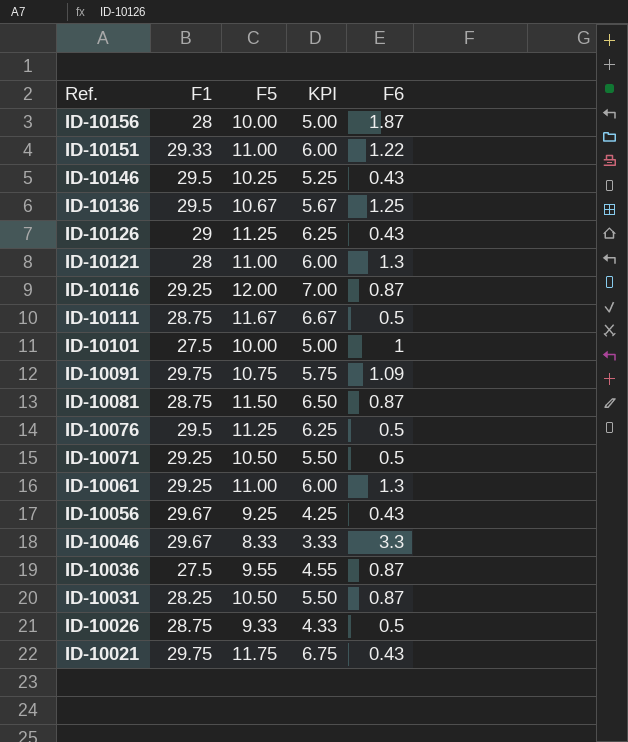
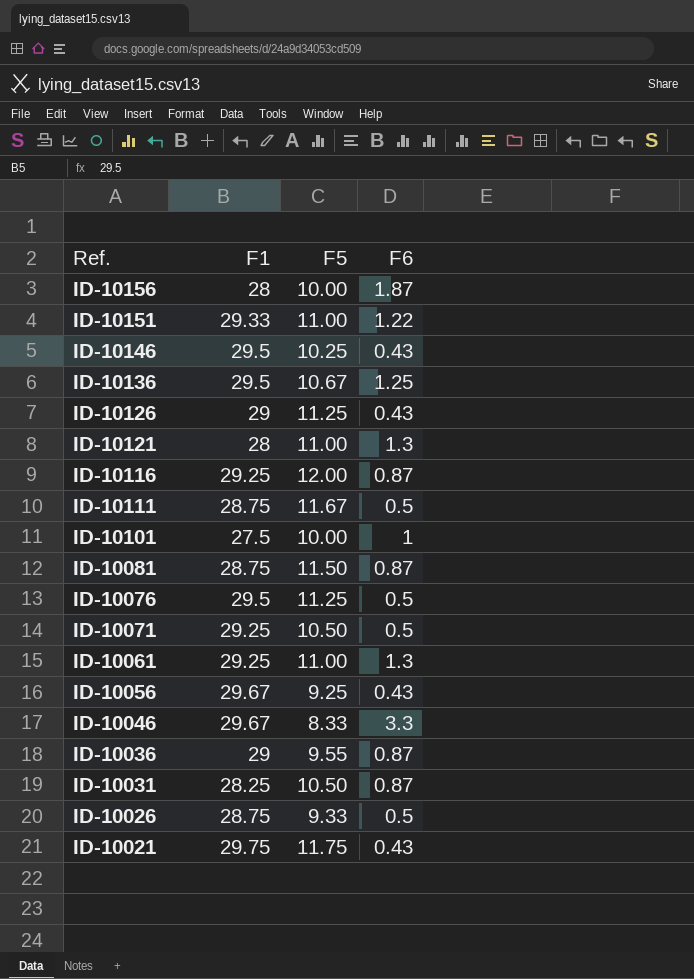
column KPI | formula: [F5] - 5 -> none
row ID-10091: 29.75 | 10.75 | 5.75 | 1.09 -> none
ID-10036 | F1: 27.5 -> 29

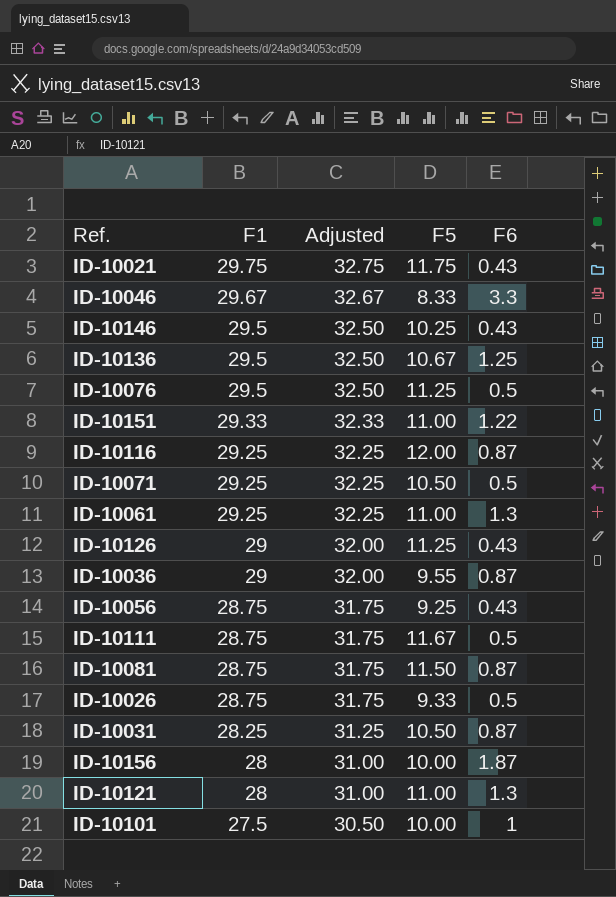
row order: Ref. descending -> F1 descending
column Adjusted | formula: none -> [F1] + 3
ID-10056 | F1: 29.67 -> 28.75

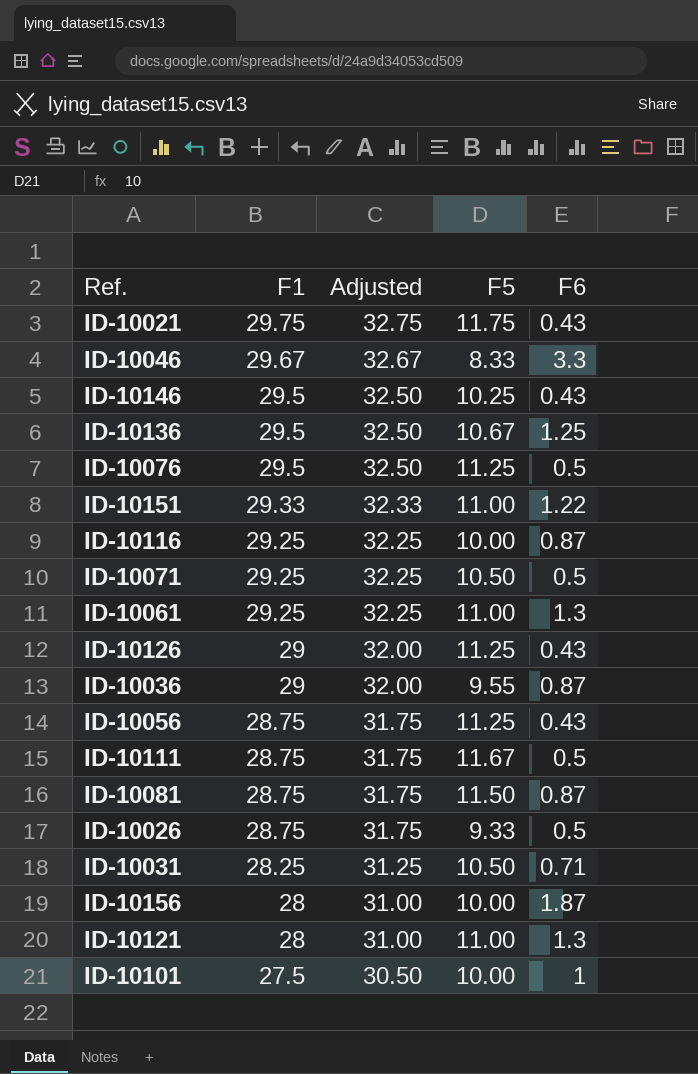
ID-10116 | F5: 12.00 -> 10.00
ID-10056 | F5: 9.25 -> 11.25
ID-10031 | F6: 0.87 -> 0.71

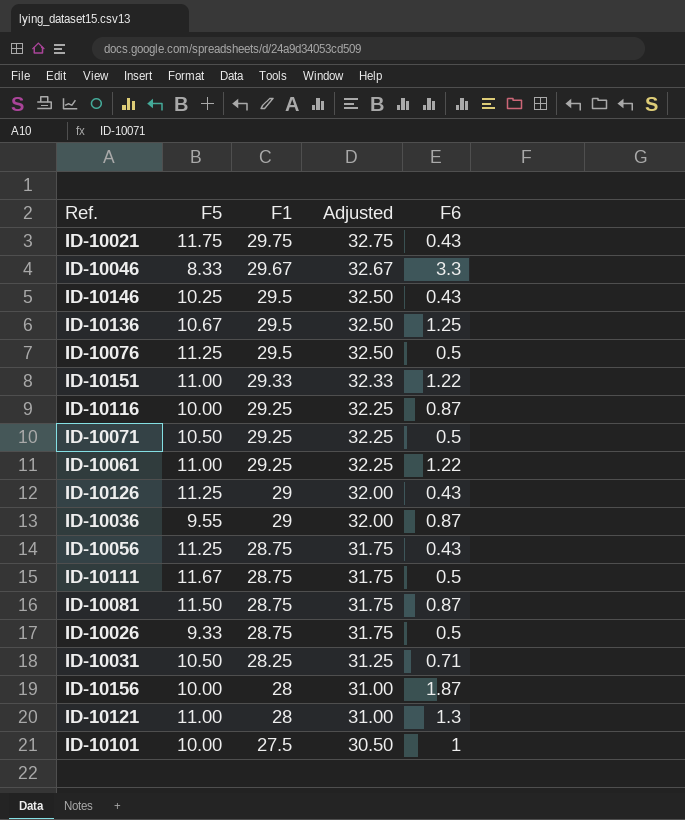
column F5 | position: 4 -> 2
ID-10061 | F6: 1.3 -> 1.22

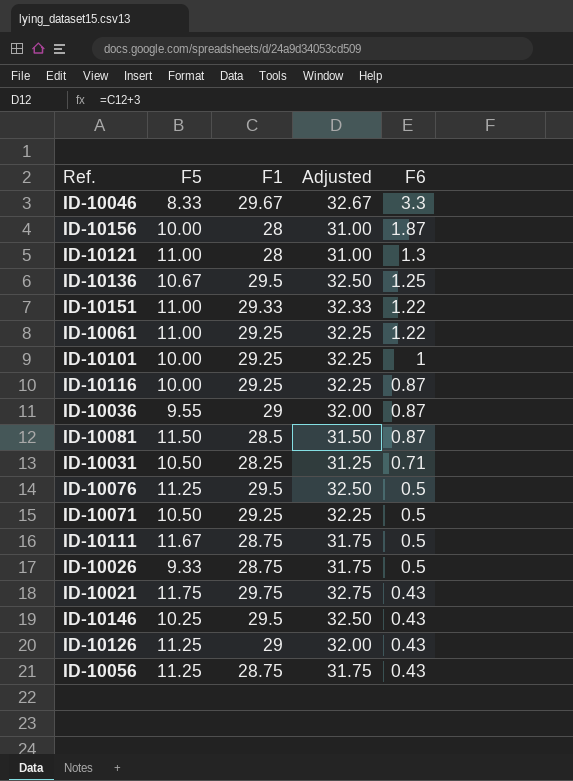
row order: F1 descending -> F6 descending
ID-10101 | F1: 27.5 -> 29.25
ID-10101 | Adjusted: 30.50 -> 32.25
ID-10081 | F1: 28.75 -> 28.5
ID-10081 | Adjusted: 31.75 -> 31.50

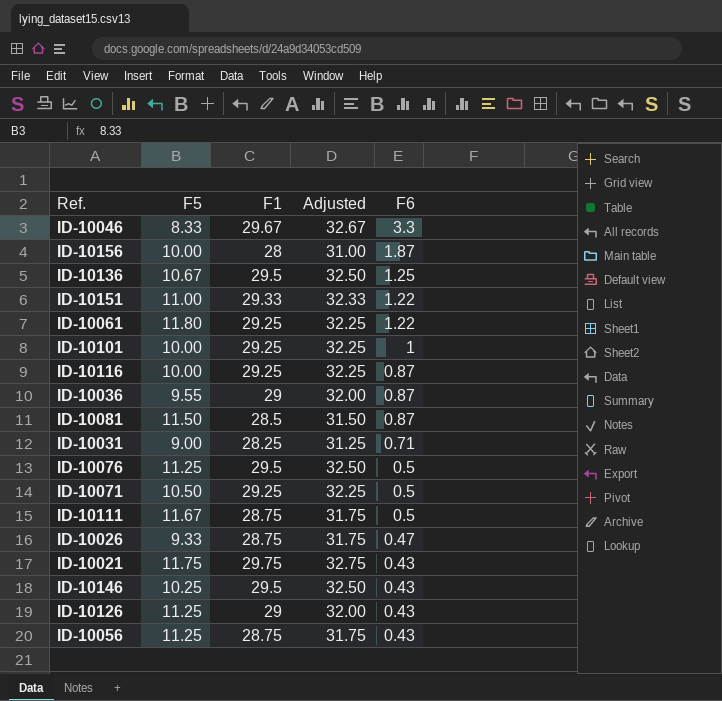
row ID-10121: 11.00 | 28 | 31.00 | 1.3 -> none
ID-10061 | F5: 11.00 -> 11.80
ID-10031 | F5: 10.50 -> 9.00
ID-10026 | F6: 0.5 -> 0.47

